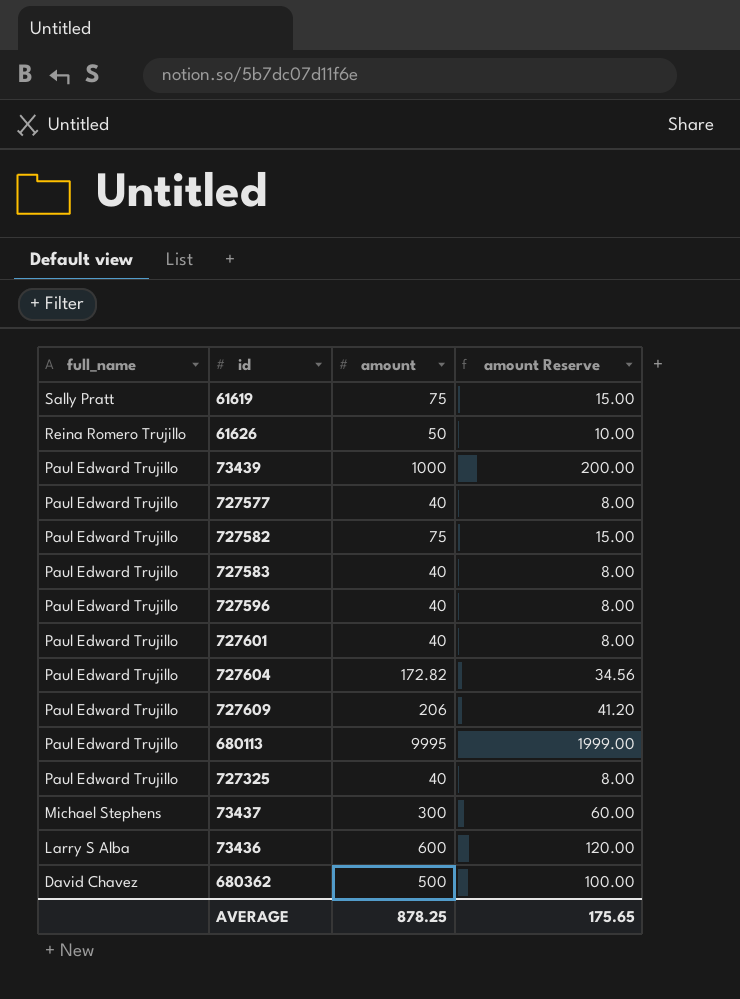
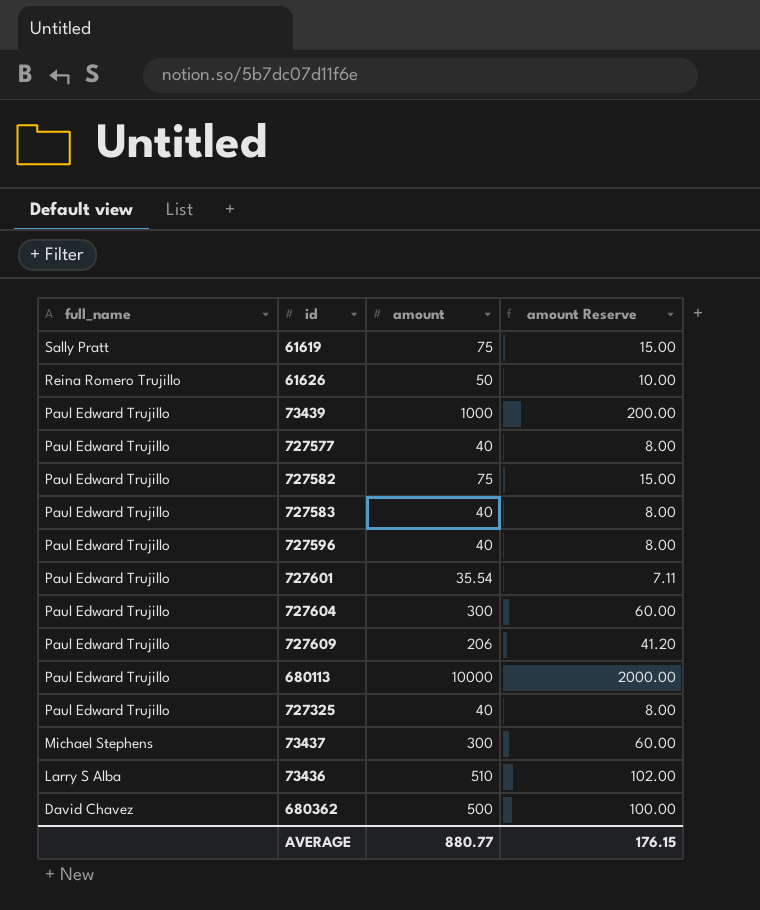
727601 | amount: 40 -> 35.54
727601 | amount Reserve: 8.00 -> 7.11
727604 | amount: 172.82 -> 300
727604 | amount Reserve: 34.56 -> 60.00
680113 | amount: 9995 -> 10000
680113 | amount Reserve: 1999.00 -> 2000.00
73436 | amount: 600 -> 510
73436 | amount Reserve: 120.00 -> 102.00
AVERAGE | amount: 878.25 -> 880.77
AVERAGE | amount Reserve: 175.65 -> 176.15

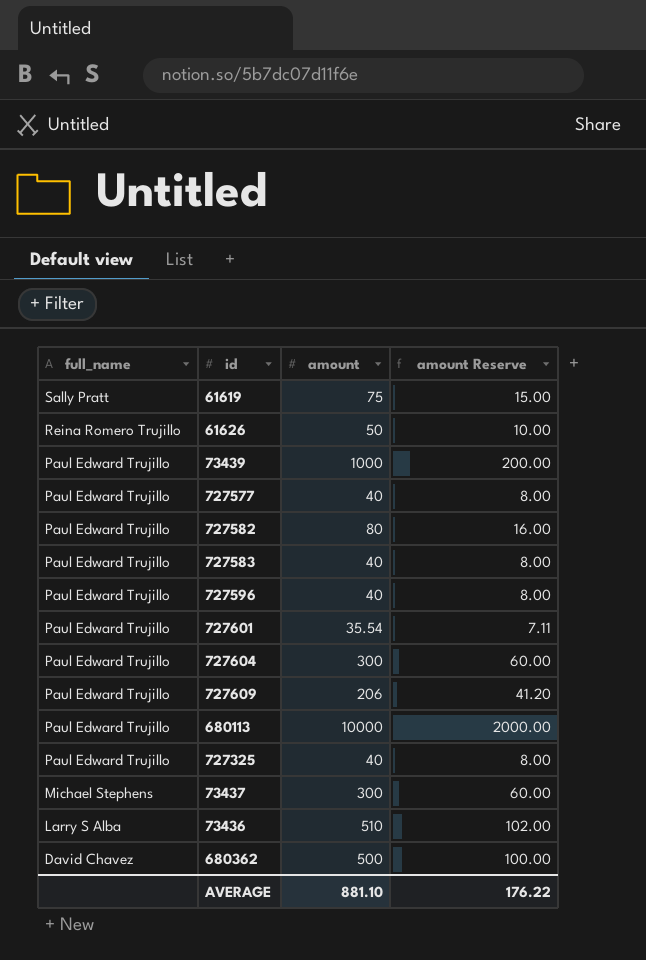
727582 | amount: 75 -> 80
727582 | amount Reserve: 15.00 -> 16.00
AVERAGE | amount: 880.77 -> 881.10
AVERAGE | amount Reserve: 176.15 -> 176.22

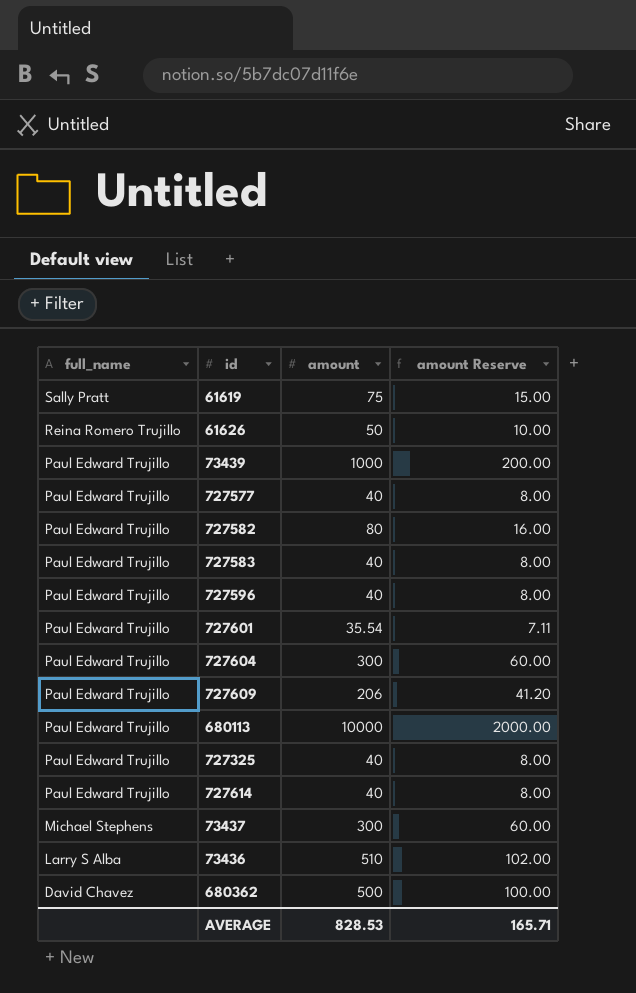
row 727614: none -> Paul Edward Trujillo | 40 | 8.00
AVERAGE | amount: 881.10 -> 828.53
AVERAGE | amount Reserve: 176.22 -> 165.71

